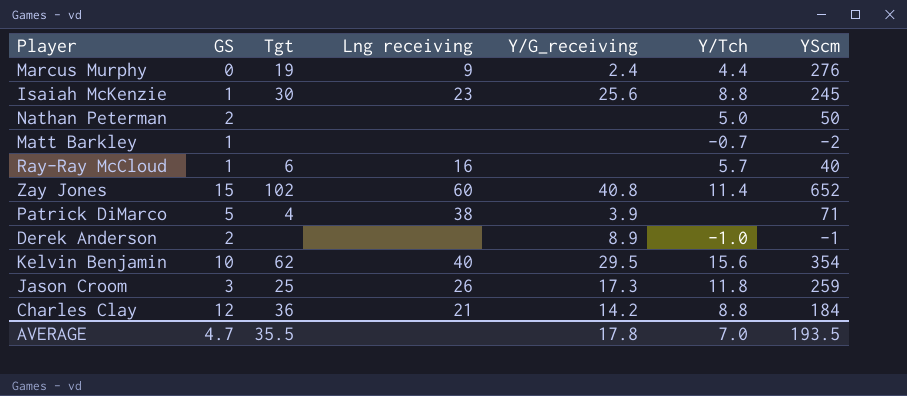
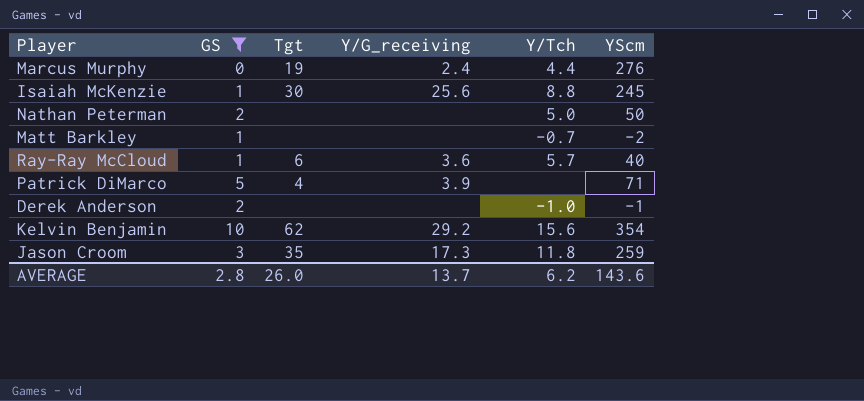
filter: none -> GS <= 10
column Lng receiving | position: 4 -> none
Ray-Ray McCloud | Y/G_receiving: none -> 3.6
Derek Anderson | Y/G_receiving: 8.9 -> none
Kelvin Benjamin | Y/G_receiving: 29.5 -> 29.2
Jason Croom | Tgt: 25 -> 35
AVERAGE | GS: 4.7 -> 2.8
AVERAGE | Tgt: 35.5 -> 26.0
AVERAGE | Y/G_receiving: 17.8 -> 13.7
AVERAGE | Y/Tch: 7.0 -> 6.2
AVERAGE | YScm: 193.5 -> 143.6

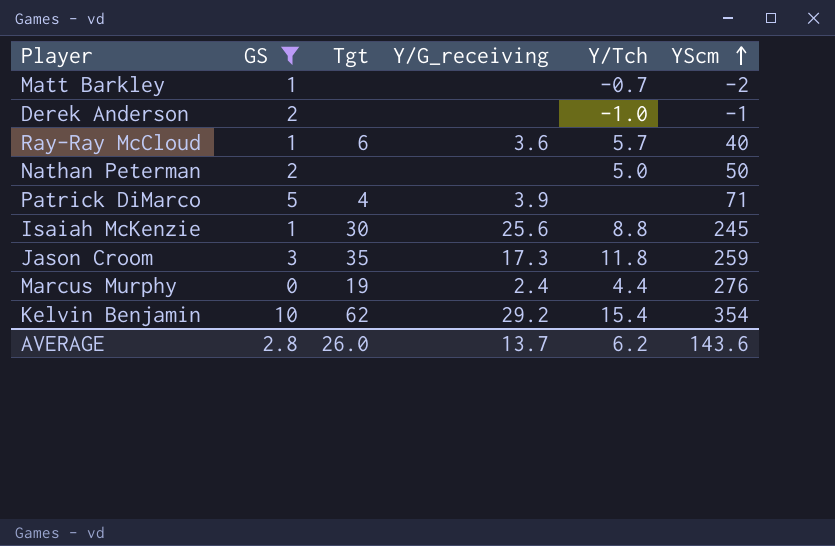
row order: none -> YScm ascending
Kelvin Benjamin | Y/Tch: 15.6 -> 15.4

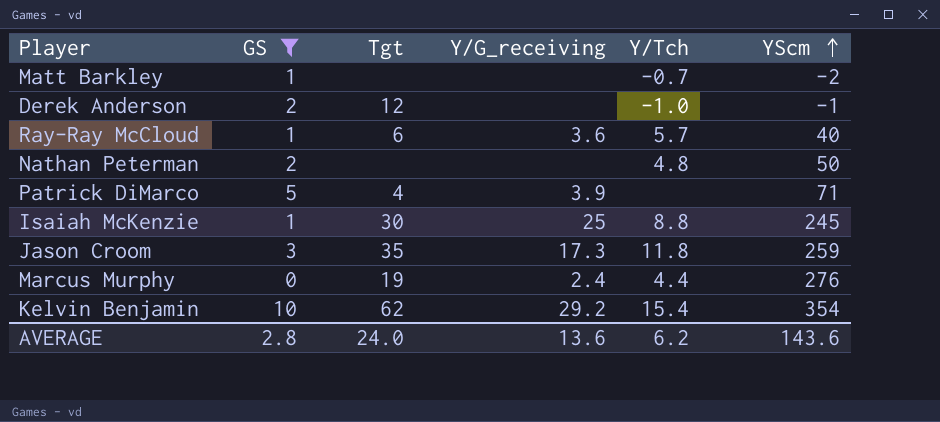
Derek Anderson | Tgt: none -> 12
Nathan Peterman | Y/Tch: 5.0 -> 4.8
Isaiah McKenzie | Y/G_receiving: 25.6 -> 25
AVERAGE | Tgt: 26.0 -> 24.0
AVERAGE | Y/G_receiving: 13.7 -> 13.6

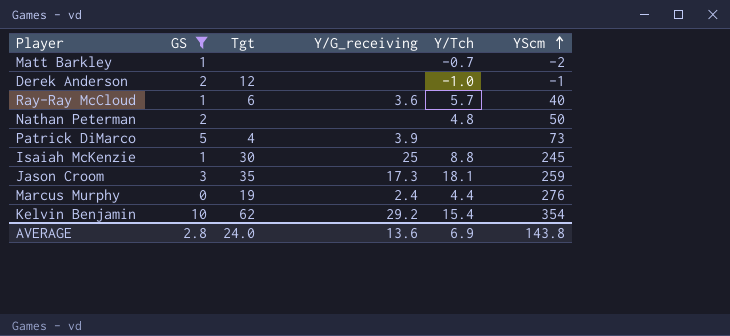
Patrick DiMarco | YScm: 71 -> 73
Jason Croom | Y/Tch: 11.8 -> 18.1
AVERAGE | Y/Tch: 6.2 -> 6.9
AVERAGE | YScm: 143.6 -> 143.8

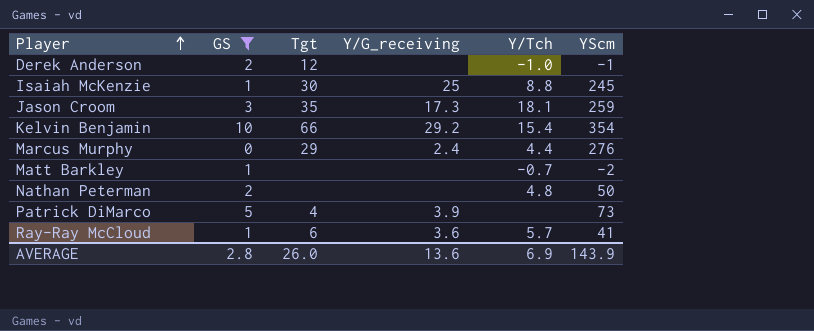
row order: YScm ascending -> Player ascending
Kelvin Benjamin | Tgt: 62 -> 66
Marcus Murphy | Tgt: 19 -> 29
Ray-Ray McCloud | YScm: 40 -> 41
AVERAGE | Tgt: 24.0 -> 26.0
AVERAGE | YScm: 143.8 -> 143.9

